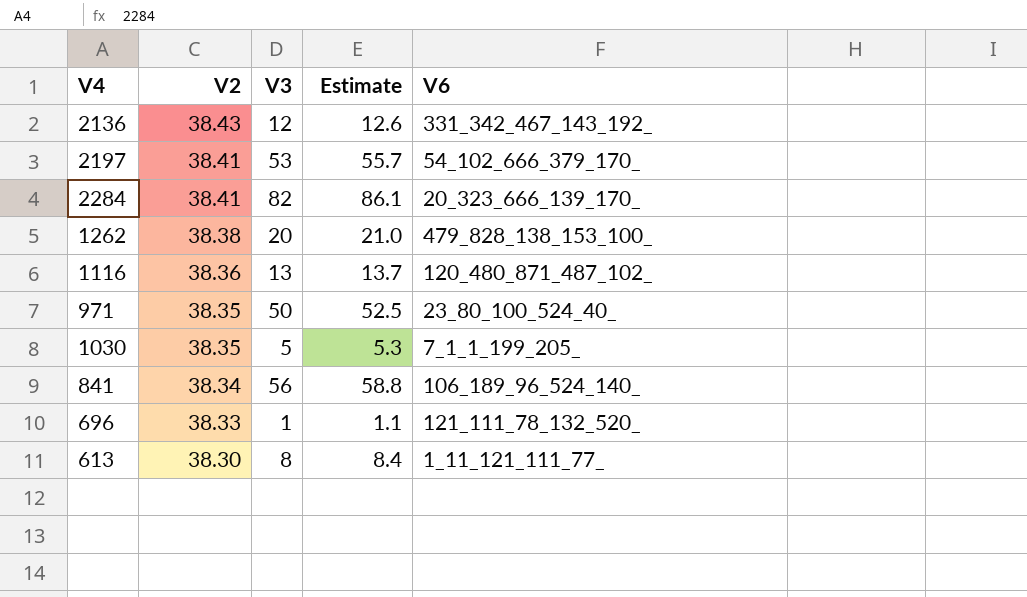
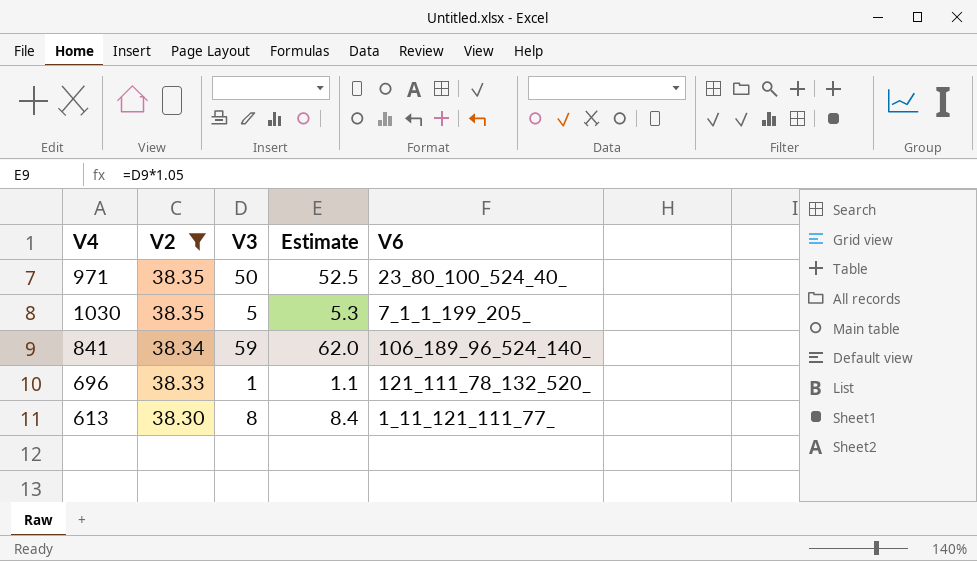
filter: none -> V2 <= 38.35
841 | V3: 56 -> 59
841 | Estimate: 58.8 -> 62.0

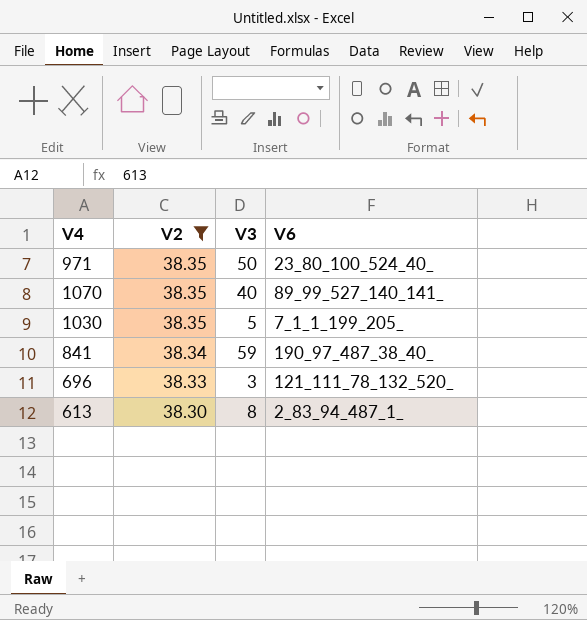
column Estimate | formula: [V3] * 1.05 -> none
row 1070: none -> 38.35 | 40 | 89_99_527_140_141_
841 | V6: 106_189_96_524_140_ -> 190_97_487_38_40_
696 | V3: 1 -> 3
613 | V6: 1_11_121_111_77_ -> 2_83_94_487_1_

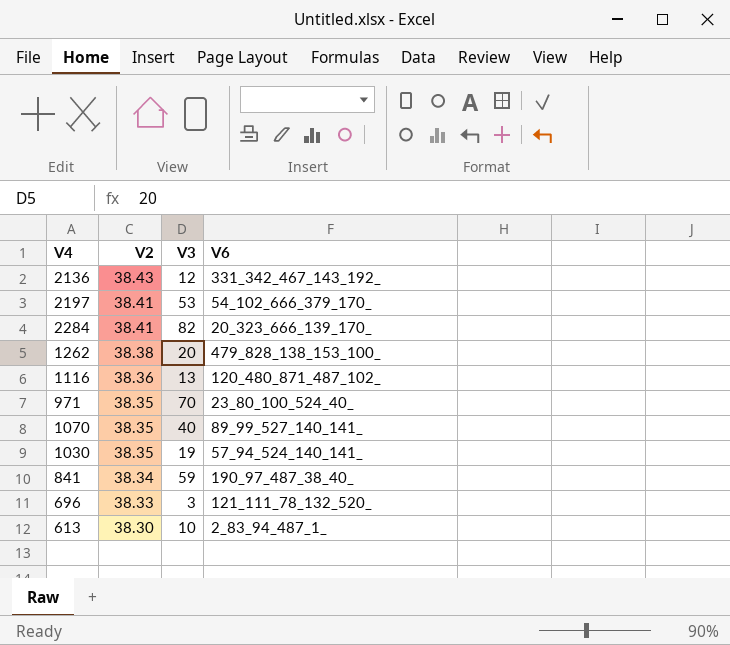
filter: V2 <= 38.35 -> none
971 | V3: 50 -> 70
1030 | V3: 5 -> 19
1030 | V6: 7_1_1_199_205_ -> 57_94_524_140_141_
613 | V3: 8 -> 10

